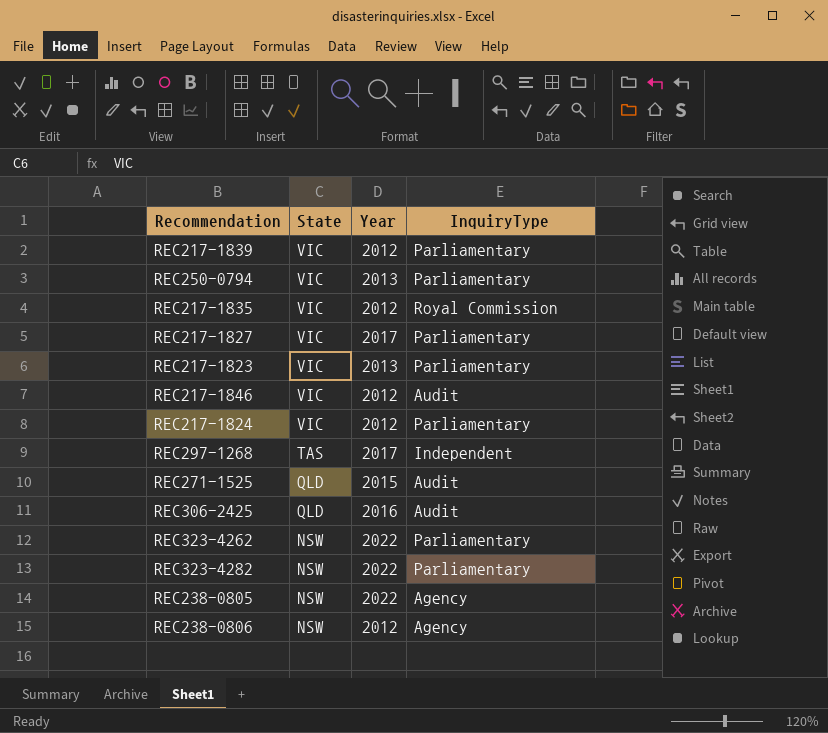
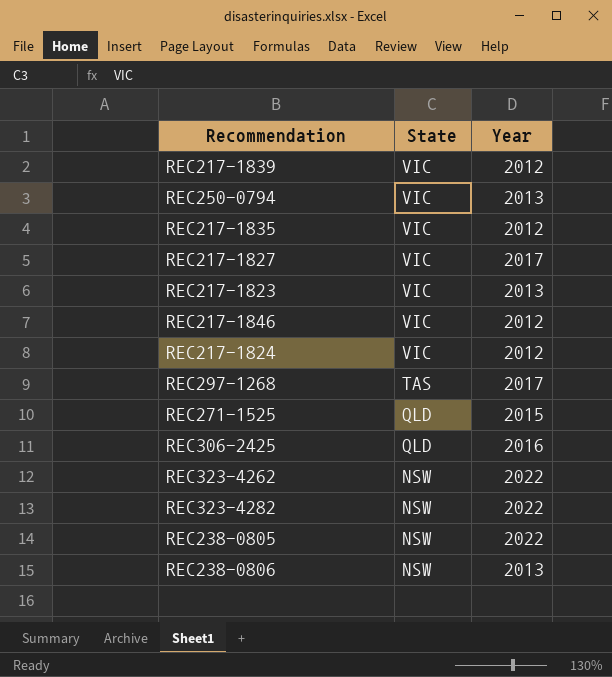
column InquiryType | position: 4 -> none
REC238-0806 | Year: 2012 -> 2013

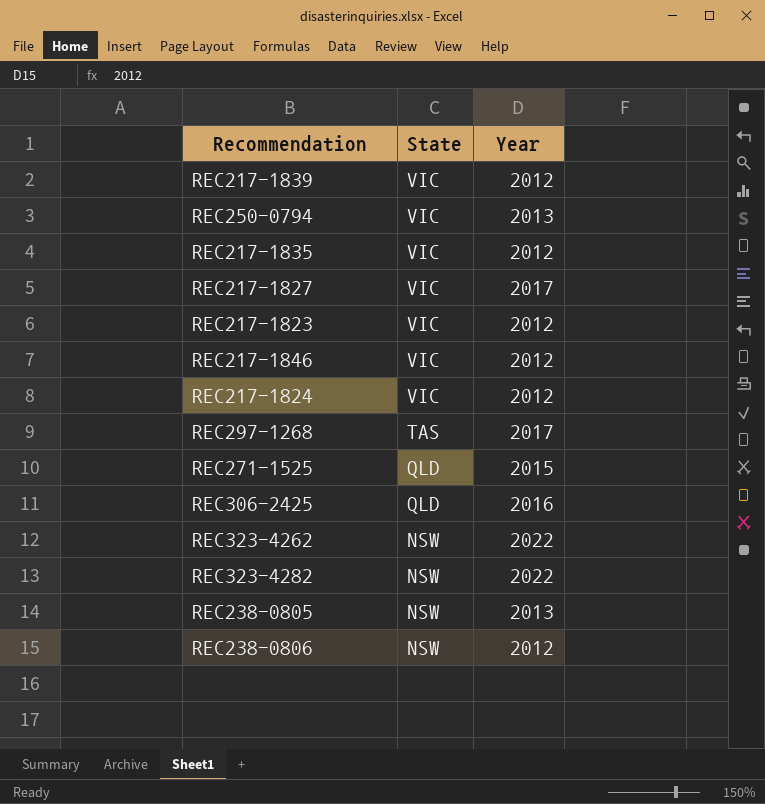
REC217-1823 | Year: 2013 -> 2012
REC238-0805 | Year: 2022 -> 2013
REC238-0806 | Year: 2013 -> 2012

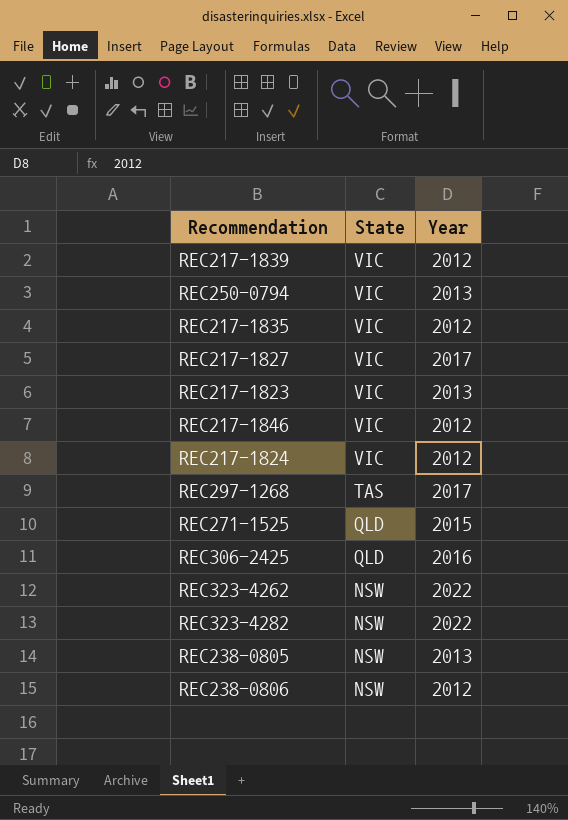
REC217-1823 | Year: 2012 -> 2013

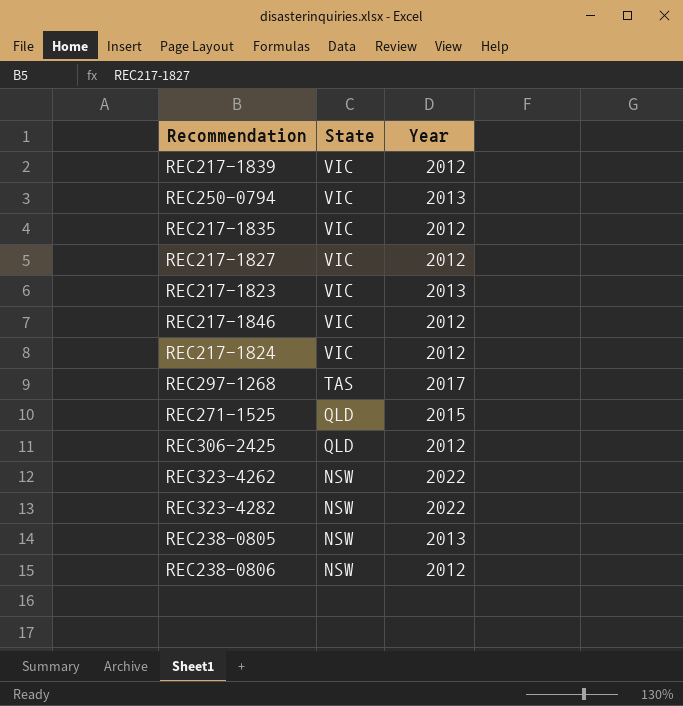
REC217-1827 | Year: 2017 -> 2012
REC306-2425 | Year: 2016 -> 2012

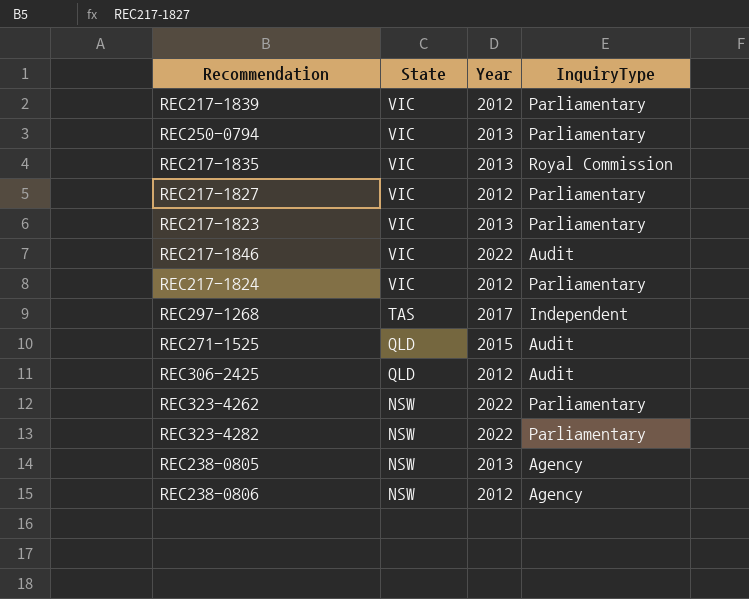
column InquiryType | position: none -> 4
REC217-1835 | Year: 2012 -> 2013
REC217-1846 | Year: 2012 -> 2022

